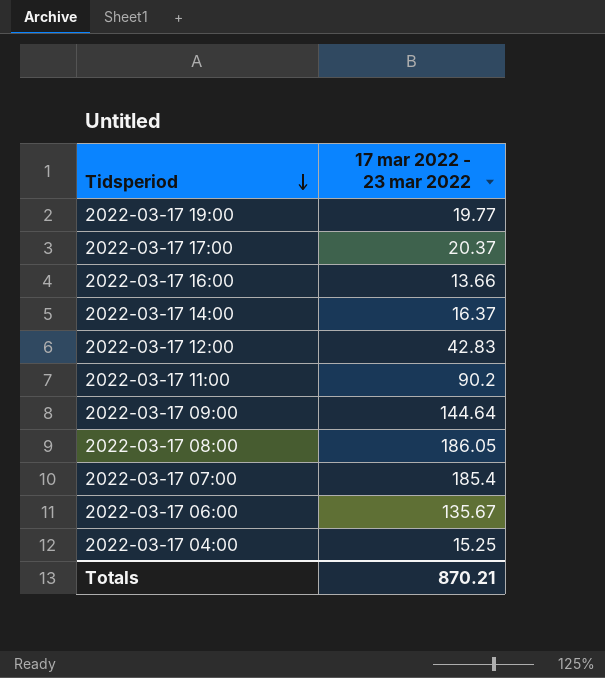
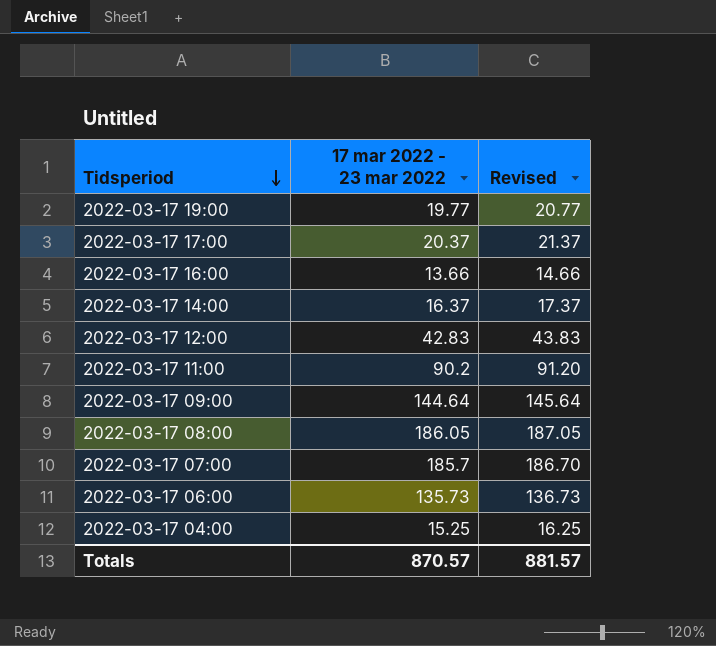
column Revised | formula: none -> [17 mar 2022 - 23 mar 2022] + 1
2022-03-17 07:00 | 17 mar 2022 - 23 mar 2022: 185.4 -> 185.7
2022-03-17 06:00 | 17 mar 2022 - 23 mar 2022: 135.67 -> 135.73
Totals | 17 mar 2022 - 23 mar 2022: 870.21 -> 870.57

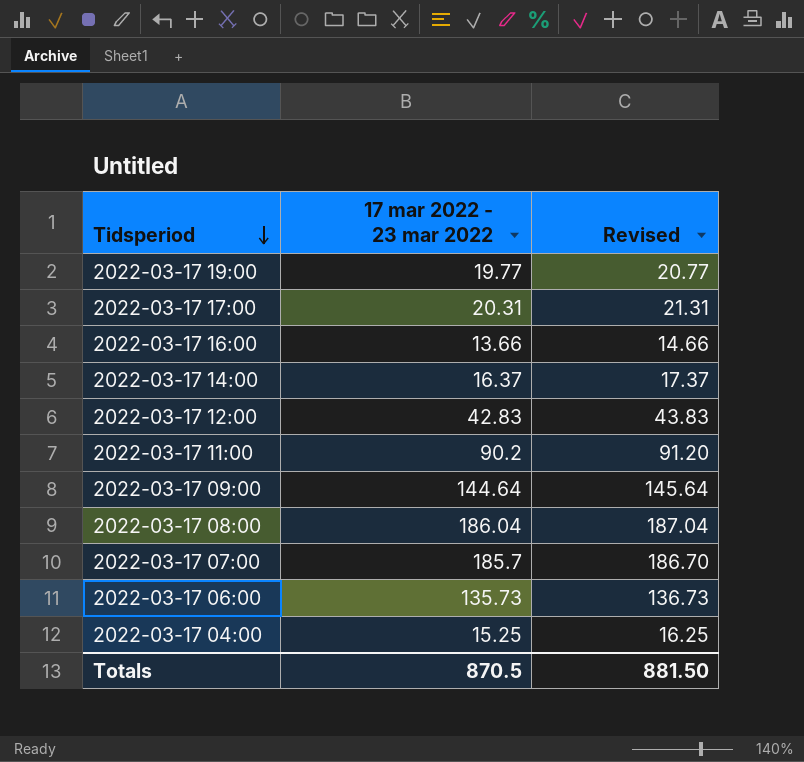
2022-03-17 17:00 | 17 mar 2022 - 23 mar 2022: 20.37 -> 20.31
2022-03-17 17:00 | Revised: 21.37 -> 21.31
2022-03-17 08:00 | 17 mar 2022 - 23 mar 2022: 186.05 -> 186.04
2022-03-17 08:00 | Revised: 187.05 -> 187.04
Totals | 17 mar 2022 - 23 mar 2022: 870.57 -> 870.5
Totals | Revised: 881.57 -> 881.50

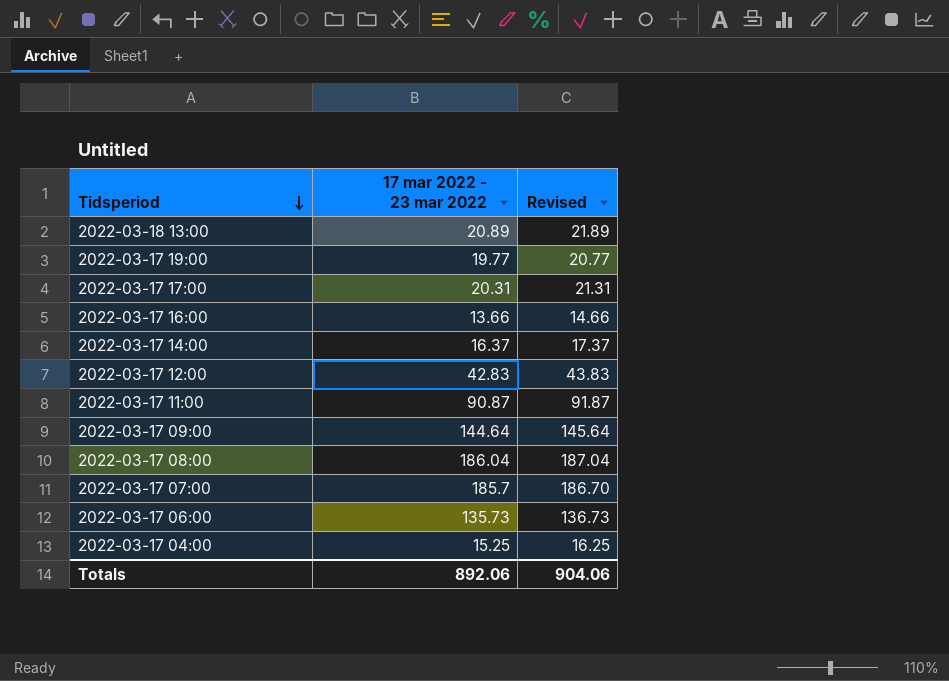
row 2022-03-18 13:00: none -> 20.89 | 21.89
2022-03-17 11:00 | 17 mar 2022 - 23 mar 2022: 90.2 -> 90.87
2022-03-17 11:00 | Revised: 91.20 -> 91.87
Totals | 17 mar 2022 - 23 mar 2022: 870.5 -> 892.06
Totals | Revised: 881.50 -> 904.06

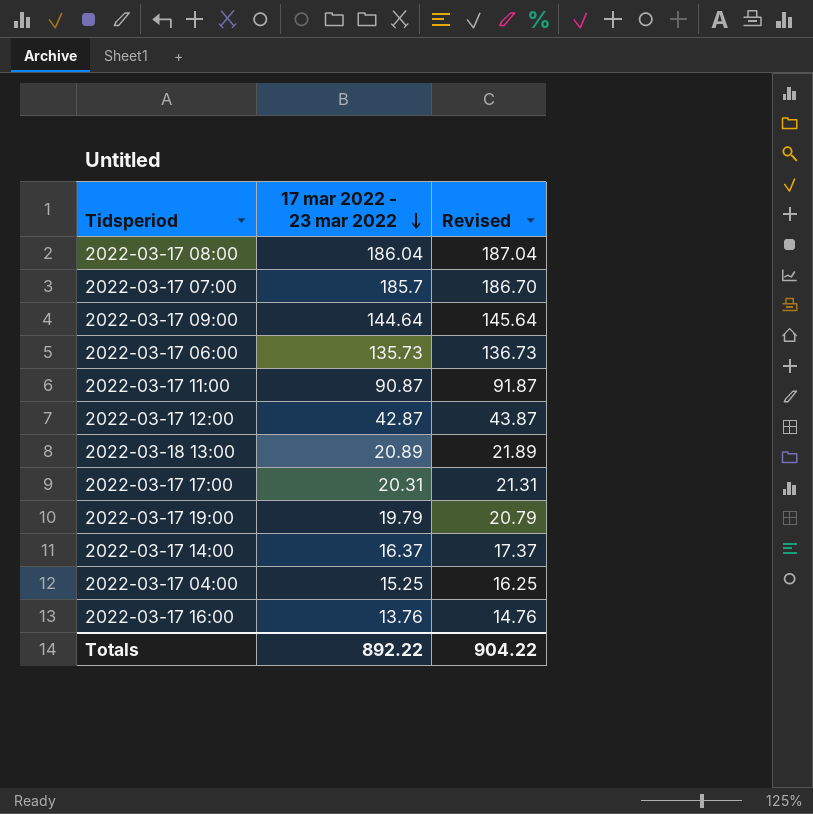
row order: Tidsperiod descending -> 17 mar 2022 - 23 mar 2022 descending
2022-03-17 12:00 | 17 mar 2022 - 23 mar 2022: 42.83 -> 42.87
2022-03-17 12:00 | Revised: 43.83 -> 43.87
2022-03-17 19:00 | 17 mar 2022 - 23 mar 2022: 19.77 -> 19.79
2022-03-17 19:00 | Revised: 20.77 -> 20.79
2022-03-17 16:00 | 17 mar 2022 - 23 mar 2022: 13.66 -> 13.76
2022-03-17 16:00 | Revised: 14.66 -> 14.76
Totals | 17 mar 2022 - 23 mar 2022: 892.06 -> 892.22
Totals | Revised: 904.06 -> 904.22

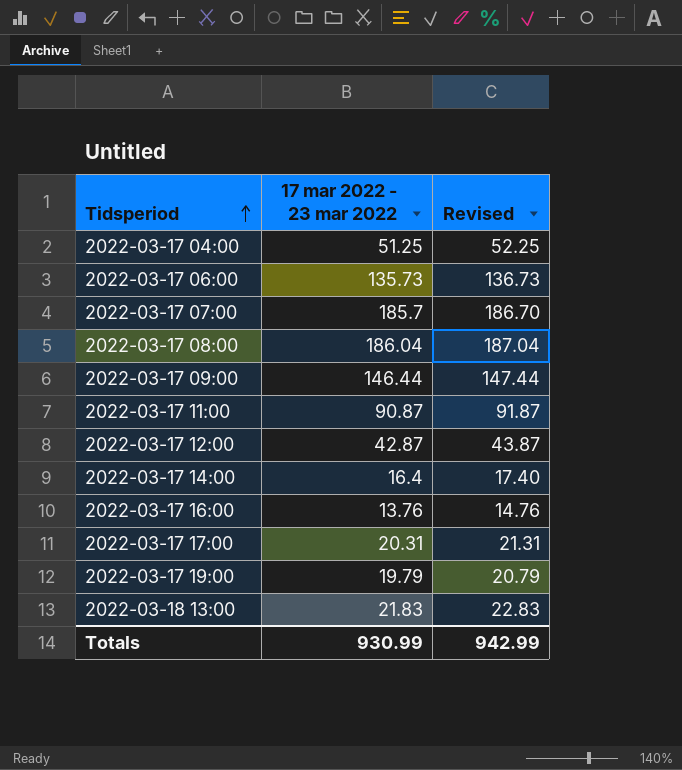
row order: 17 mar 2022 - 23 mar 2022 descending -> Tidsperiod ascending
2022-03-17 04:00 | 17 mar 2022 - 23 mar 2022: 15.25 -> 51.25
2022-03-17 04:00 | Revised: 16.25 -> 52.25
2022-03-17 09:00 | 17 mar 2022 - 23 mar 2022: 144.64 -> 146.44
2022-03-17 09:00 | Revised: 145.64 -> 147.44
2022-03-17 14:00 | 17 mar 2022 - 23 mar 2022: 16.37 -> 16.4
2022-03-17 14:00 | Revised: 17.37 -> 17.40
2022-03-18 13:00 | 17 mar 2022 - 23 mar 2022: 20.89 -> 21.83
2022-03-18 13:00 | Revised: 21.89 -> 22.83
Totals | 17 mar 2022 - 23 mar 2022: 892.22 -> 930.99
Totals | Revised: 904.22 -> 942.99

